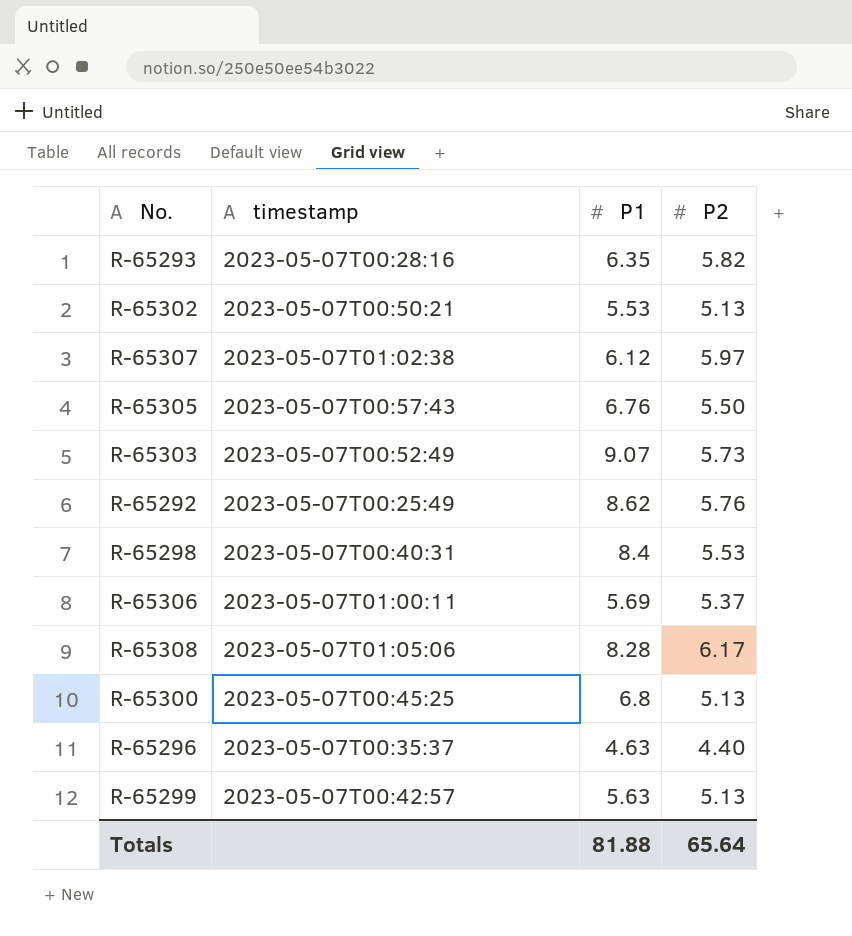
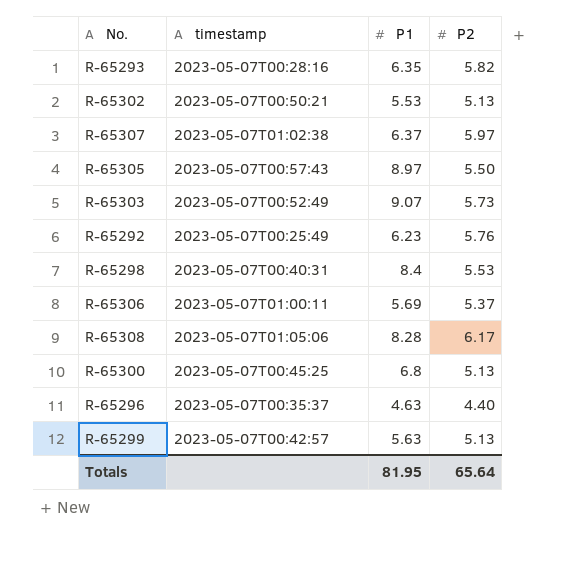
R-65307 | P1: 6.12 -> 6.37
R-65305 | P1: 6.76 -> 8.97
R-65292 | P1: 8.62 -> 6.23
Totals | P1: 81.88 -> 81.95

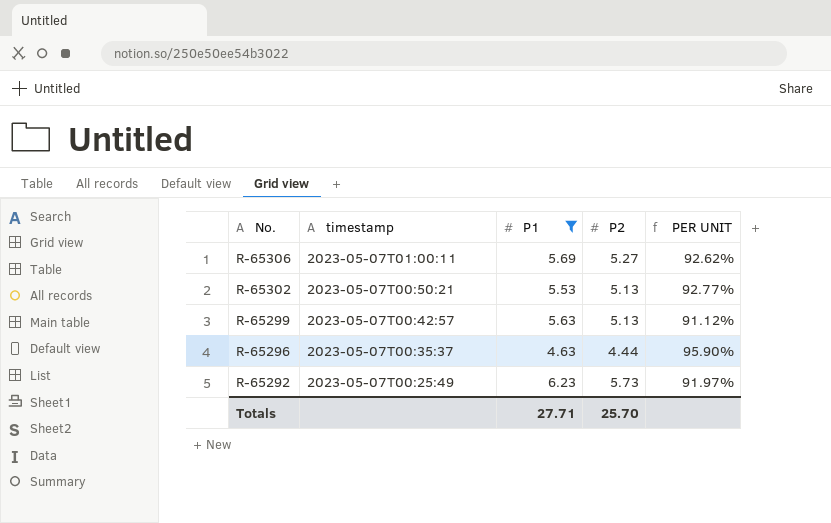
filter: none -> P1 <= 6.23
row order: none -> No. descending
column PER UNIT | formula: none -> [P2] / [P1]
R-65306 | P2: 5.37 -> 5.27
R-65296 | P2: 4.40 -> 4.44
R-65292 | P2: 5.76 -> 5.73
Totals | P1: 81.95 -> 27.71
Totals | P2: 65.64 -> 25.70

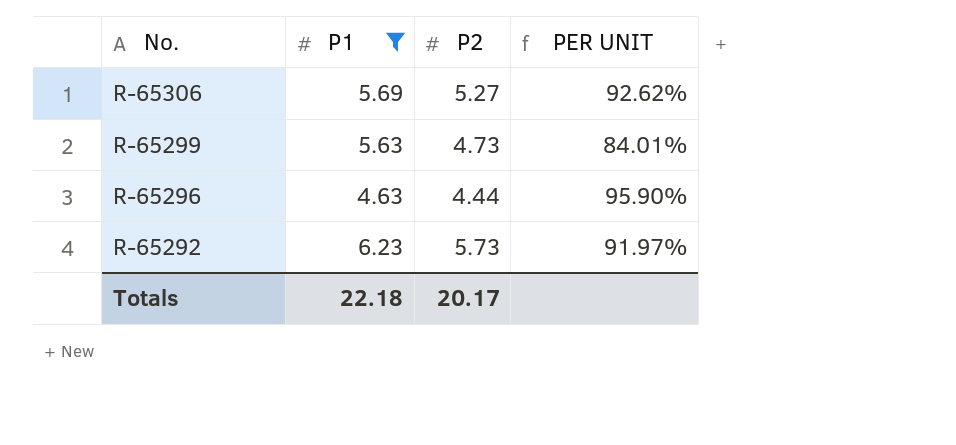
column timestamp | position: 2 -> none
row R-65302: 2023-05-07T00:50:21 | 5.53 | 5.13 | 92.77% -> none
R-65299 | P2: 5.13 -> 4.73
R-65299 | PER UNIT: 91.12% -> 84.01%
Totals | P1: 27.71 -> 22.18
Totals | P2: 25.70 -> 20.17

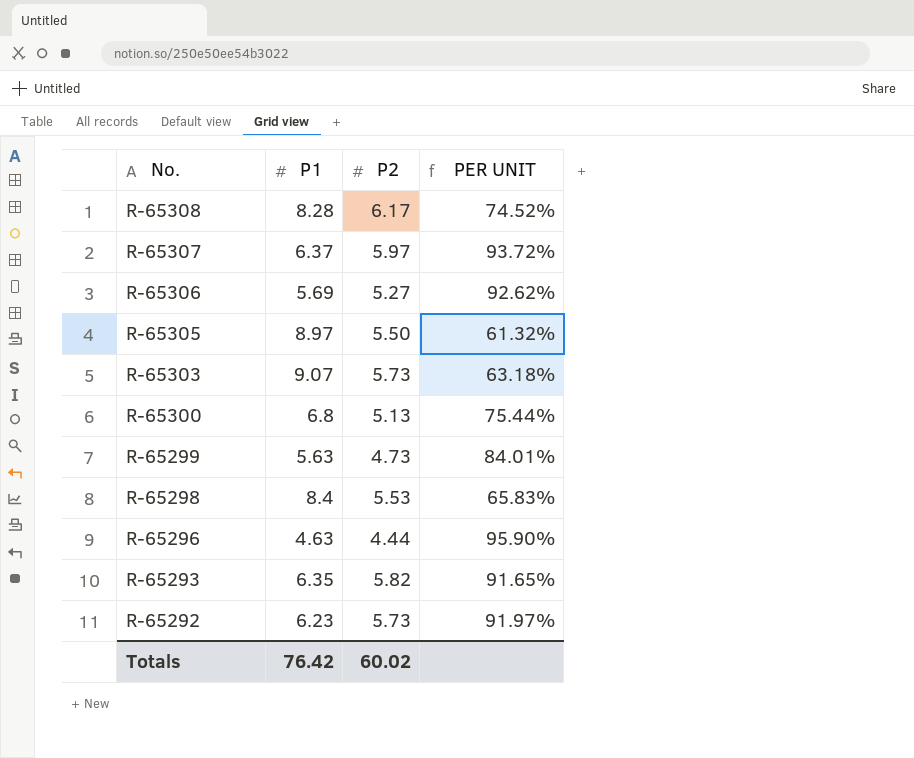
filter: P1 <= 6.23 -> none
Totals | P1: 22.18 -> 76.42
Totals | P2: 20.17 -> 60.02

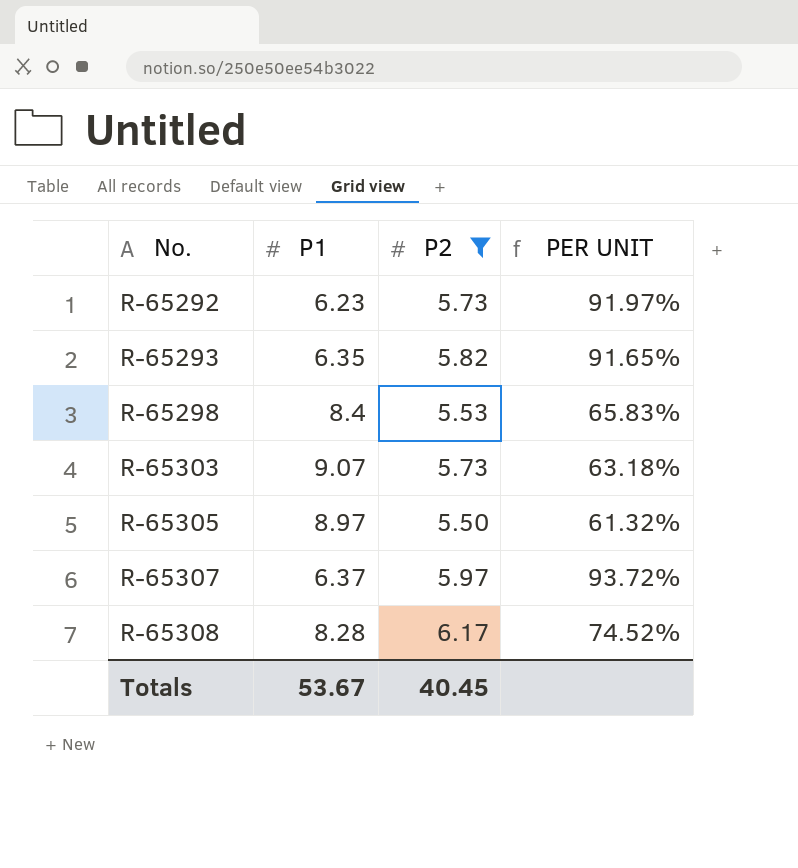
filter: none -> P2 >= 5.50
row order: No. descending -> No. ascending
Totals | P1: 76.42 -> 53.67
Totals | P2: 60.02 -> 40.45

